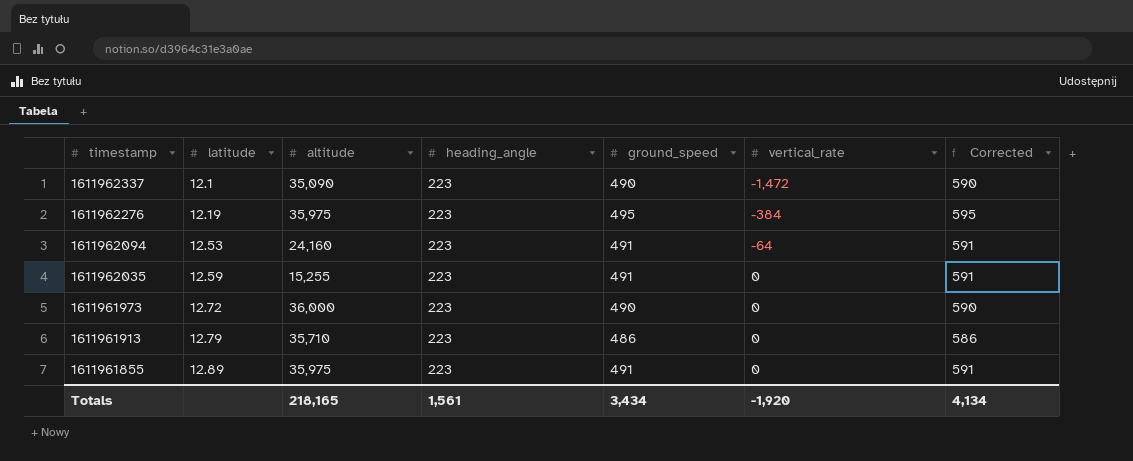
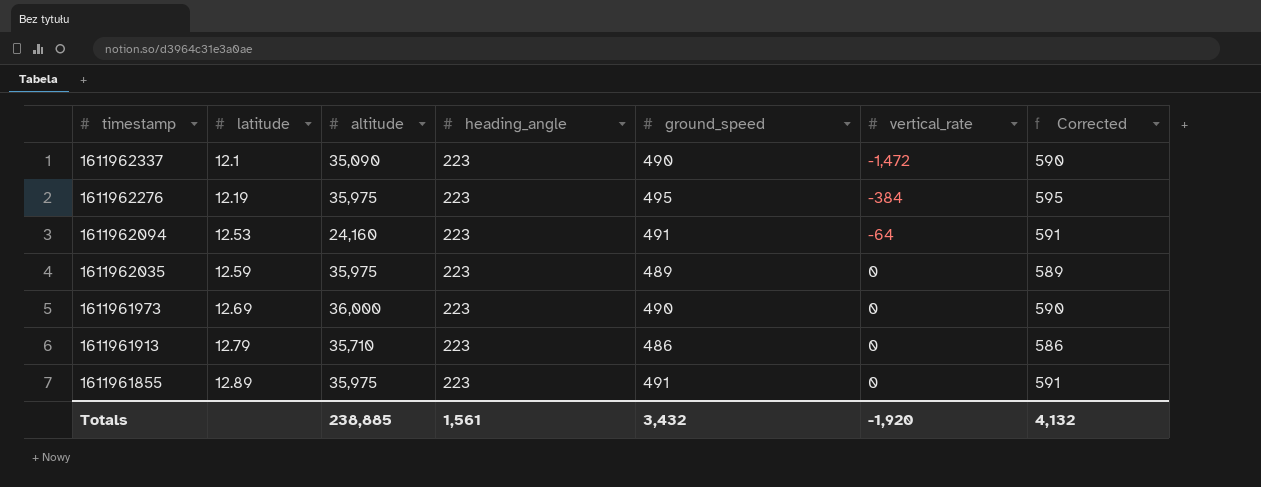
1611962035 | altitude: 15,255 -> 35,975
1611962035 | ground_speed: 491 -> 489
1611962035 | Corrected: 591 -> 589
1611961973 | latitude: 12.72 -> 12.69
Totals | altitude: 218,165 -> 238,885
Totals | ground_speed: 3,434 -> 3,432
Totals | Corrected: 4,134 -> 4,132

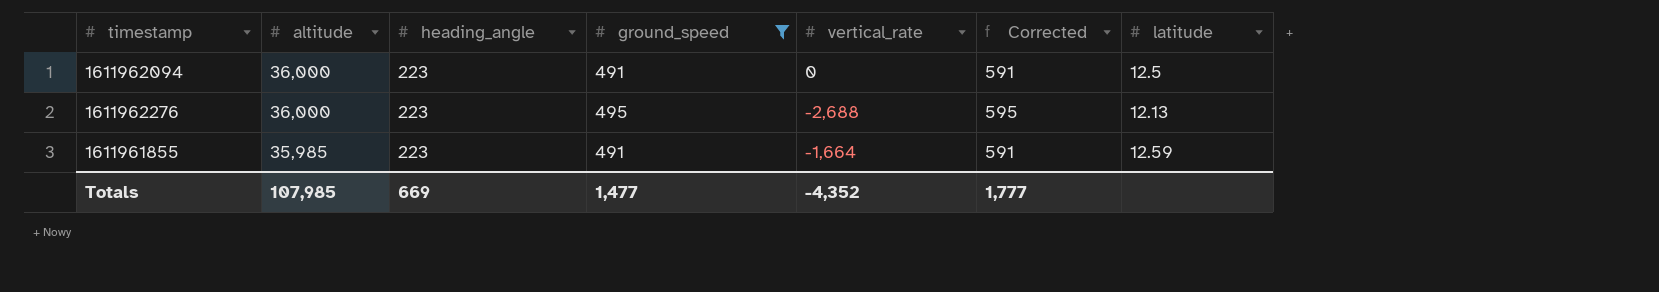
filter: none -> ground_speed >= 491
row order: timestamp descending -> altitude descending
column latitude | position: 2 -> 7
1611962094 | altitude: 24,160 -> 36,000
1611962094 | vertical_rate: -64 -> 0
1611962094 | latitude: 12.53 -> 12.5
1611962276 | altitude: 35,975 -> 36,000
1611962276 | vertical_rate: -384 -> -2,688
1611962276 | latitude: 12.19 -> 12.13
1611961855 | altitude: 35,975 -> 35,985
1611961855 | vertical_rate: 0 -> -1,664
1611961855 | latitude: 12.89 -> 12.59
Totals | altitude: 238,885 -> 107,985
Totals | heading_angle: 1,561 -> 669
Totals | ground_speed: 3,432 -> 1,477
Totals | vertical_rate: -1,920 -> -4,352
Totals | Corrected: 4,132 -> 1,777

